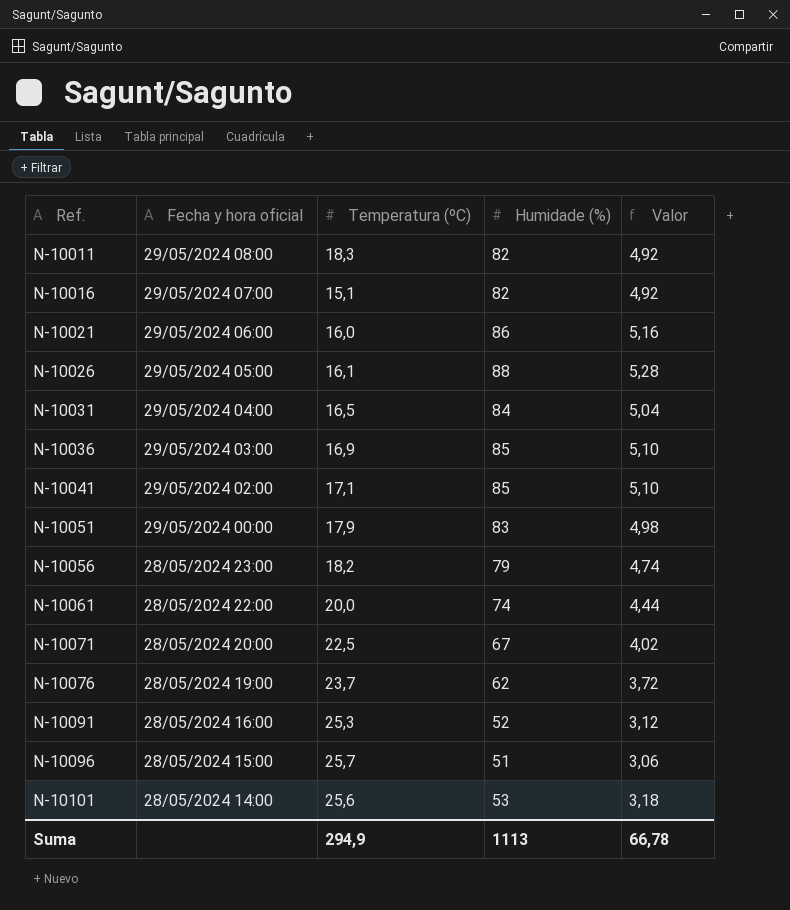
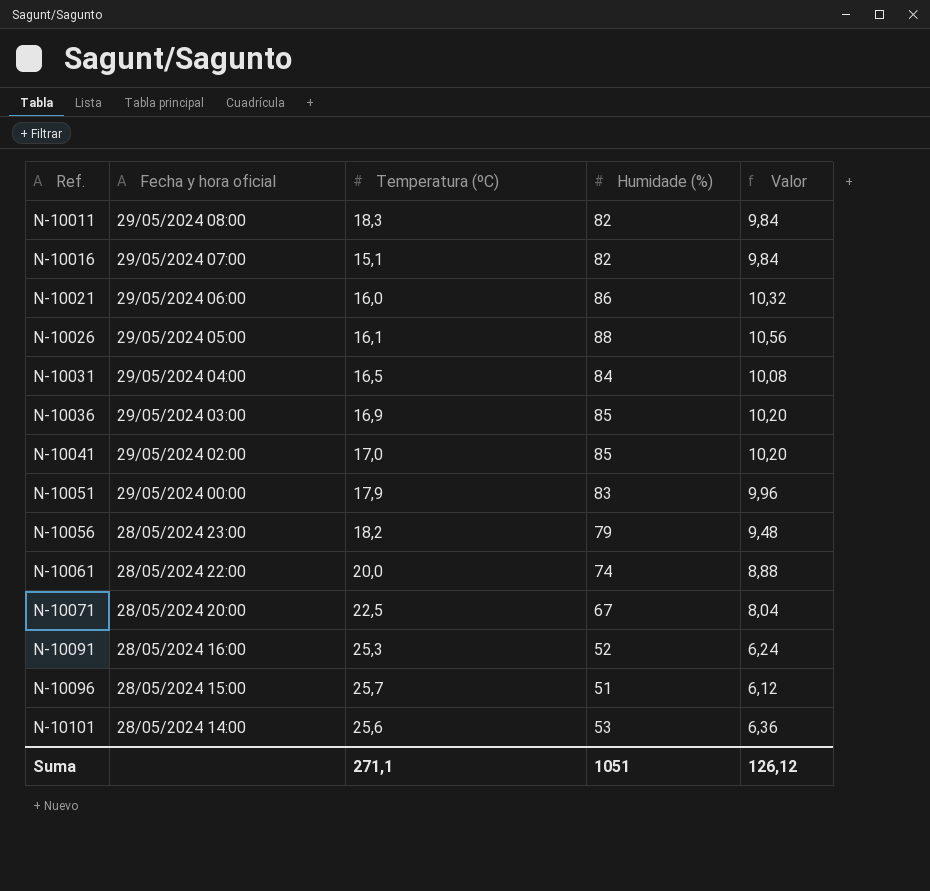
column Valor | formula: [Humidade (%)] * 0,06 -> [Humidade (%)] * 0,12
row N-10076: 28/05/2024 19:00 | 23,7 | 62 | 3,72 -> none
N-10041 | Temperatura (ºC): 17,1 -> 17,0
Suma | Temperatura (ºC): 294,9 -> 271,1
Suma | Humidade (%): 1113 -> 1051
Suma | Valor: 66,78 -> 126,12

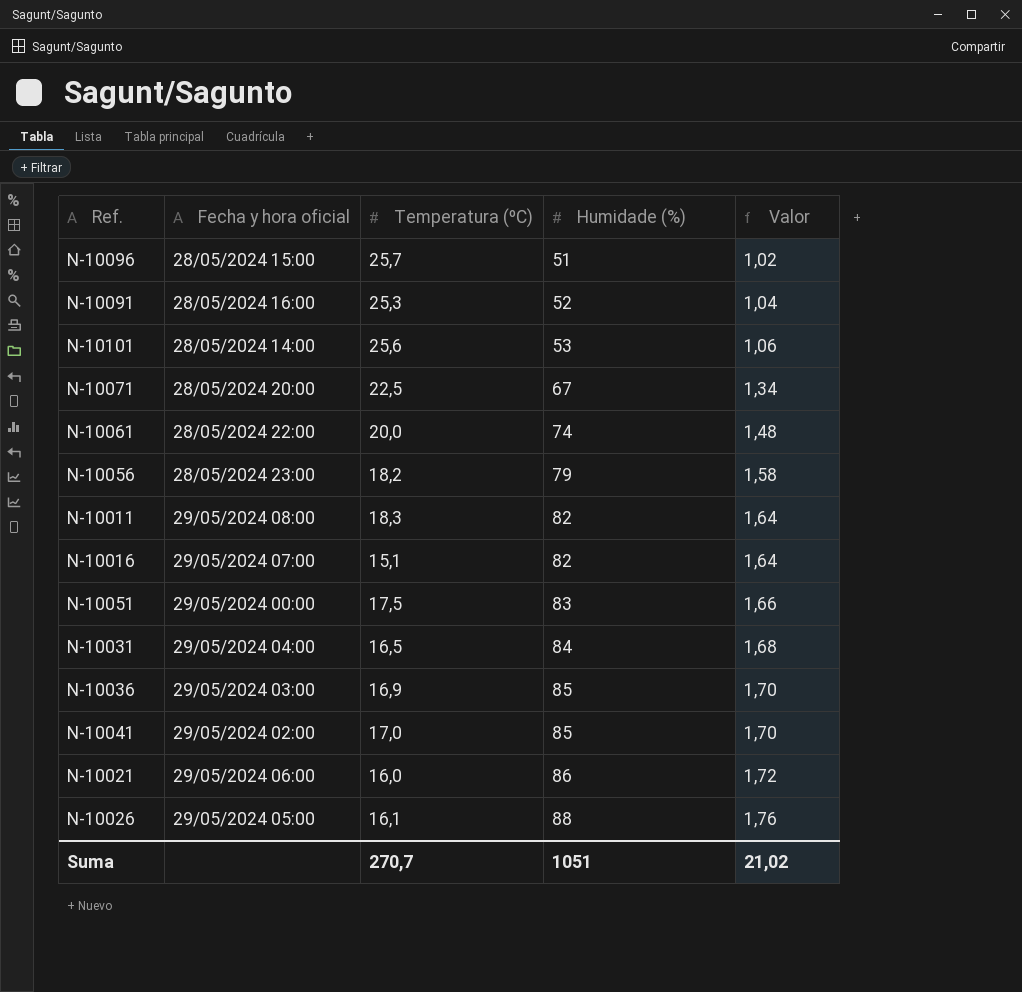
row order: Ref. ascending -> Humidade (%) ascending
column Valor | formula: [Humidade (%)] * 0,12 -> [Humidade (%)] * 0,02
N-10051 | Temperatura (ºC): 17,9 -> 17,5
Suma | Temperatura (ºC): 271,1 -> 270,7
Suma | Valor: 126,12 -> 21,02

